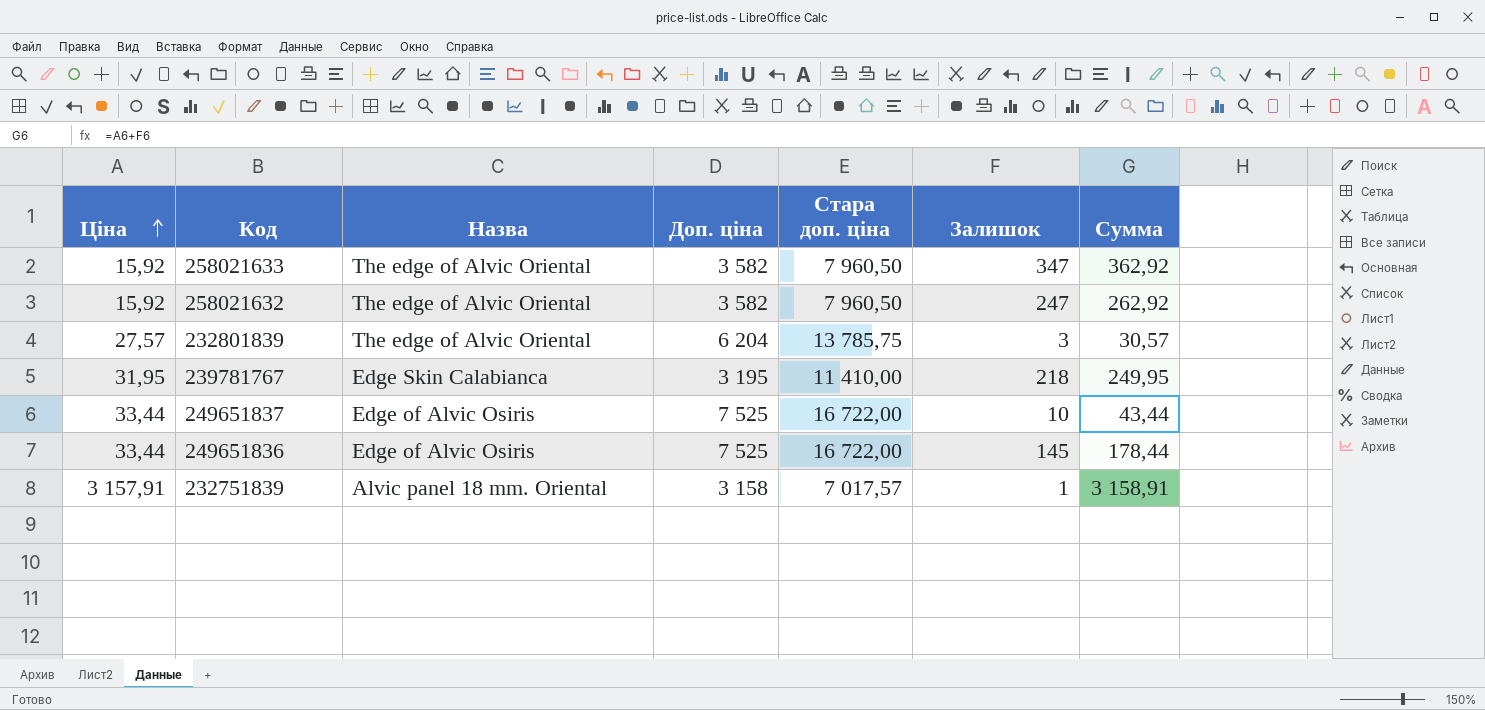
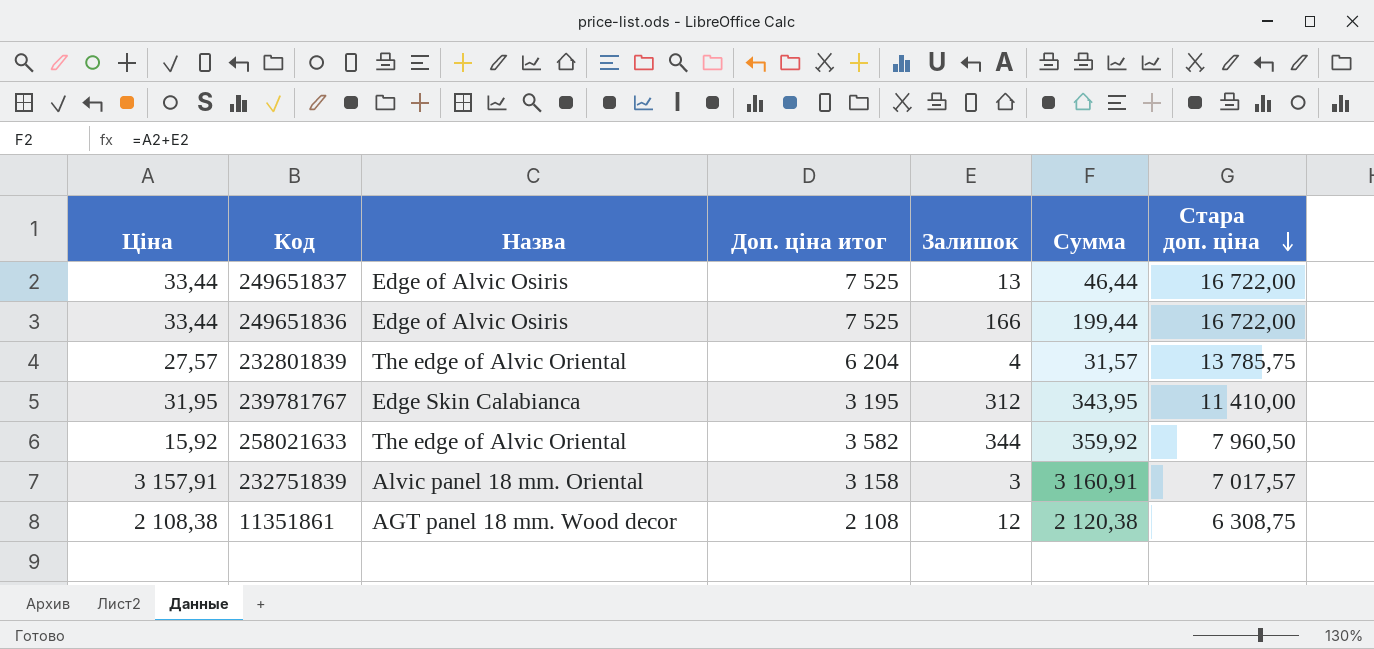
row order: Ціна ascending -> Стара доп. ціна descending
column name: Доп. ціна -> Доп. ціна итог
column Стара доп. ціна | position: 5 -> 7
row 258021632: 15,92 | The edge of Alvic Oriental | 3 582 | 7 960,50 | 247 | 262,92 -> none
249651837 | Залишок: 10 -> 13
249651837 | Сумма: 43,44 -> 46,44
249651836 | Залишок: 145 -> 166
249651836 | Сумма: 178,44 -> 199,44
232801839 | Залишок: 3 -> 4
232801839 | Сумма: 30,57 -> 31,57
239781767 | Залишок: 218 -> 312
239781767 | Сумма: 249,95 -> 343,95
258021633 | Залишок: 347 -> 344
258021633 | Сумма: 362,92 -> 359,92
232751839 | Залишок: 1 -> 3
232751839 | Сумма: 3 158,91 -> 3 160,91
row 11351861: none -> 2 108,38 | AGT panel 18 mm. Wood decor | 2 108 | 12 | 2 120,38 | 6 308,75

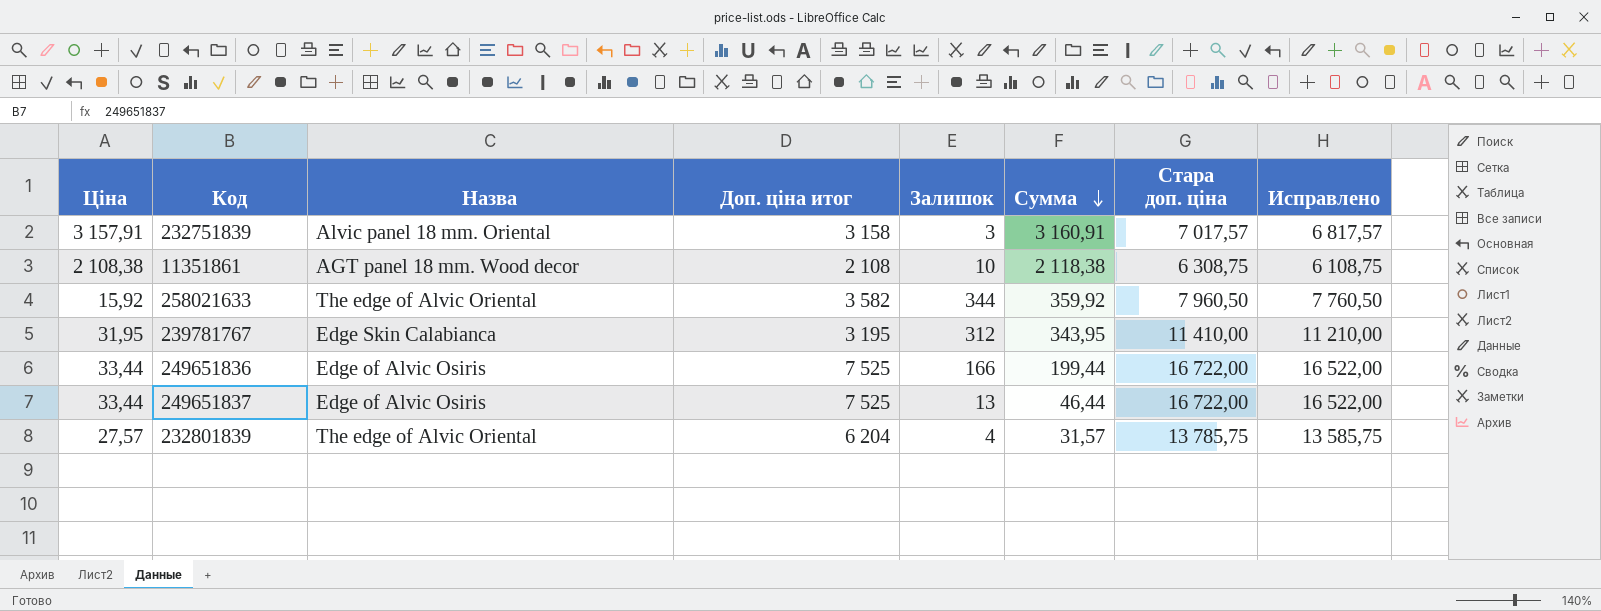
row order: Стара доп. ціна descending -> Сумма descending
column Исправлено | formula: none -> [Стара доп. ціна] - 200
11351861 | Залишок: 12 -> 10
11351861 | Сумма: 2 120,38 -> 2 118,38

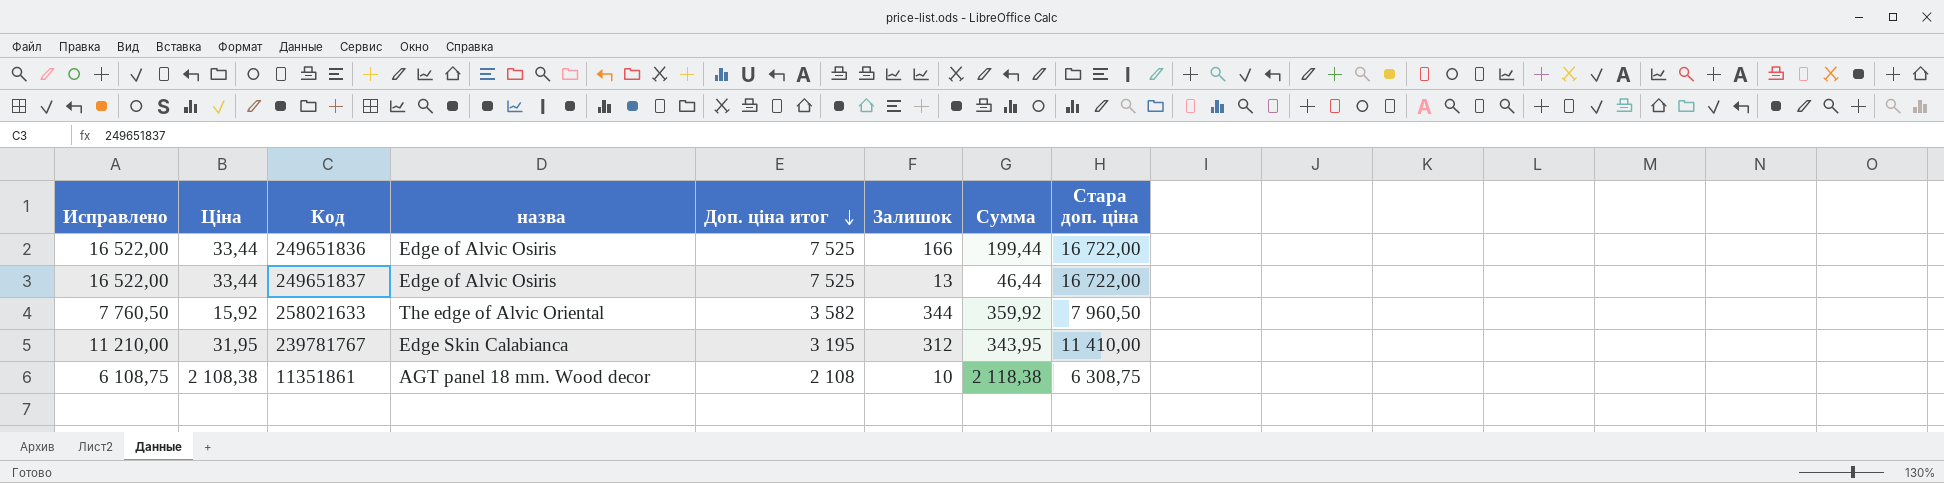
row order: Сумма descending -> Доп. ціна итог descending
column Исправлено | position: 8 -> 1
column name: Назва -> назва
row 232751839: 3 157,91 | Alvic panel 18 mm. Oriental | 3 158 | 3 | 3 160,91 | 7 017,57 | 6 817,57 -> none
row 232801839: 27,57 | The edge of Alvic Oriental | 6 204 | 4 | 31,57 | 13 785,75 | 13 585,75 -> none

